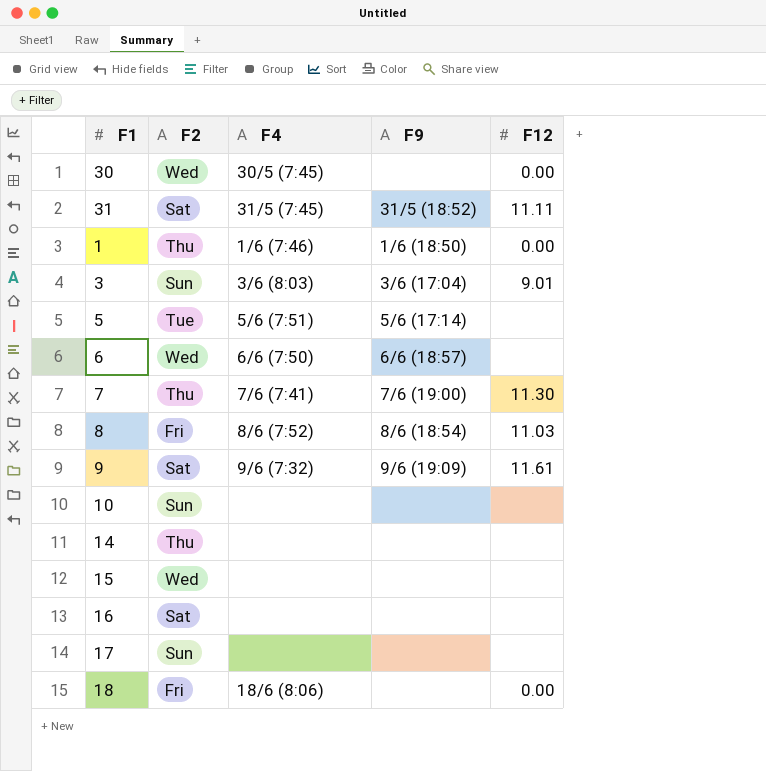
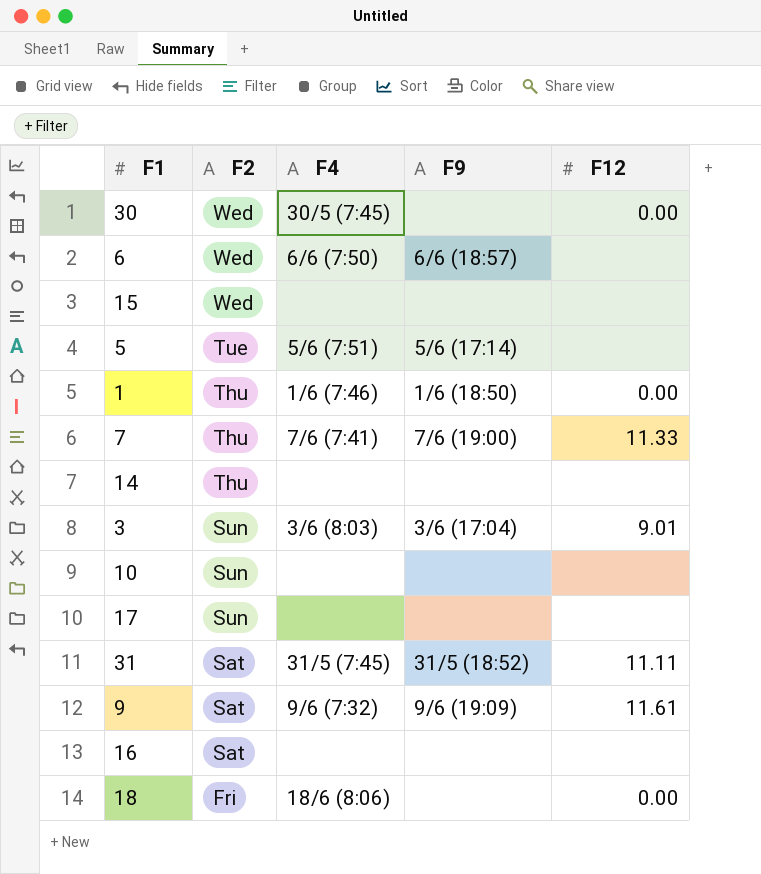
row order: none -> F2 descending
row 8: Fri | 8/6 (7:52) | 8/6 (18:54) | 11.03 -> none
7 | F12: 11.30 -> 11.33

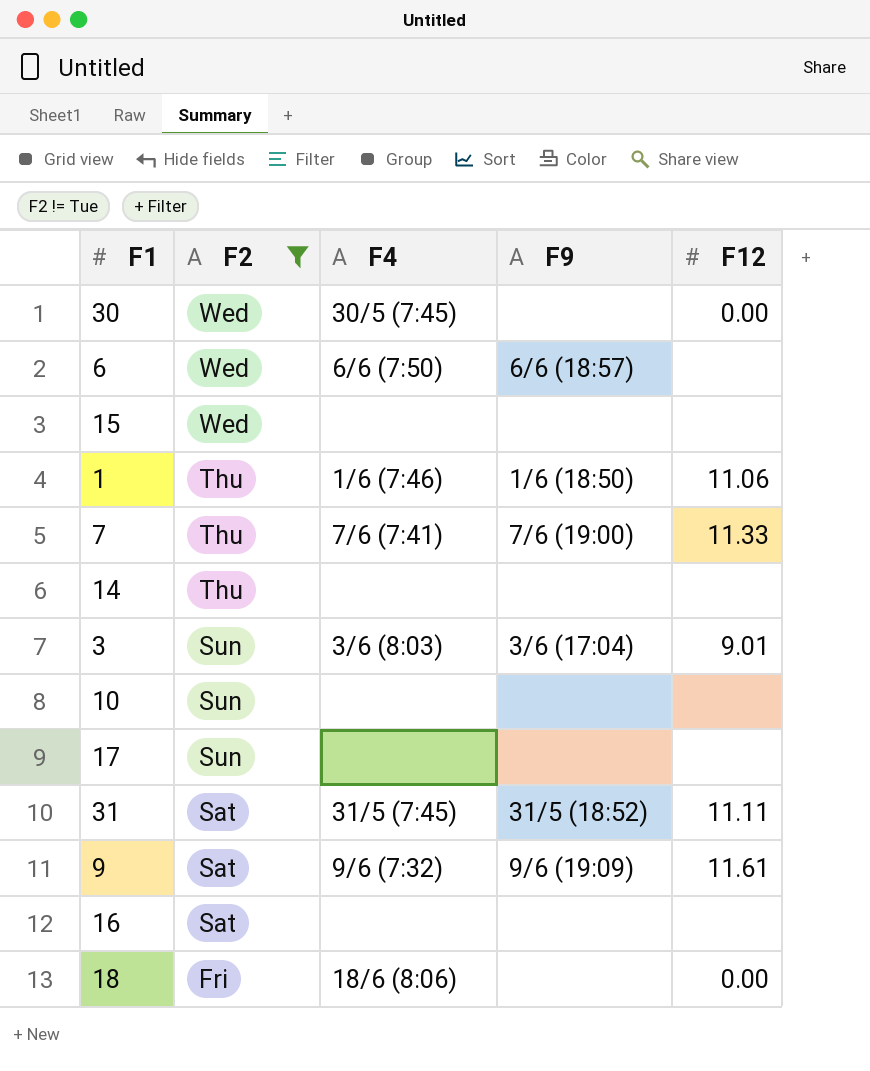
filter: none -> F2 != Tue
1 | F12: 0.00 -> 11.06

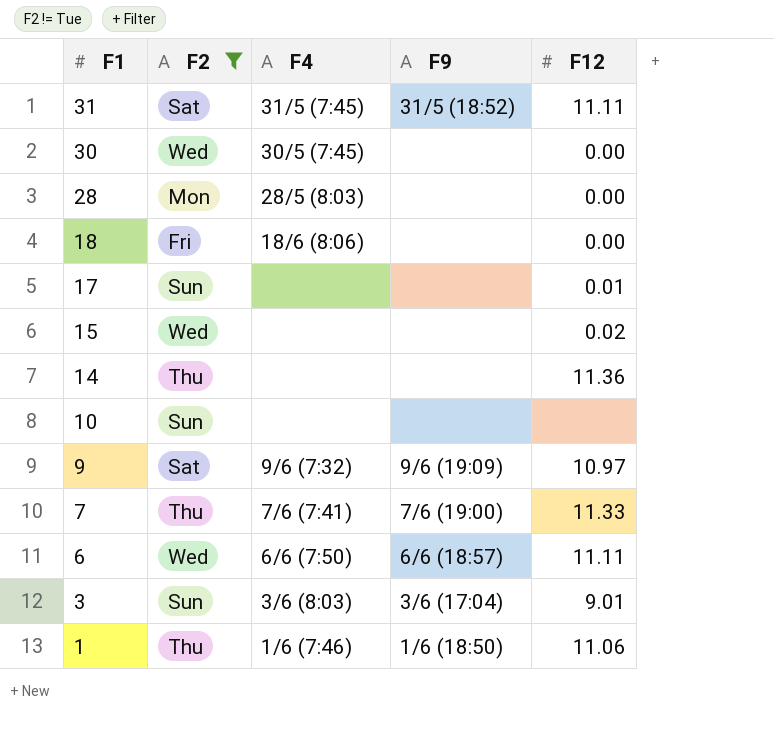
row order: F2 descending -> F1 descending
row 16: Sat | none | none | none -> none
row 28: none -> Mon | 28/5 (8:03) | none | 0.00
17 | F12: none -> 0.01
15 | F12: none -> 0.02
14 | F12: none -> 11.36
9 | F12: 11.61 -> 10.97
6 | F12: none -> 11.11

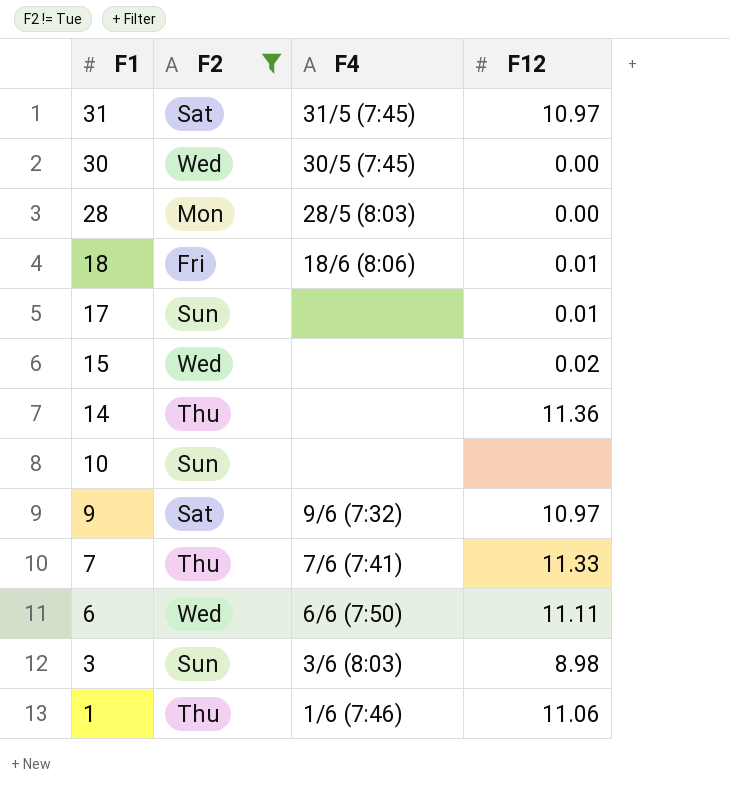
column F9 | position: 4 -> none
31 | F12: 11.11 -> 10.97
18 | F12: 0.00 -> 0.01
3 | F12: 9.01 -> 8.98

